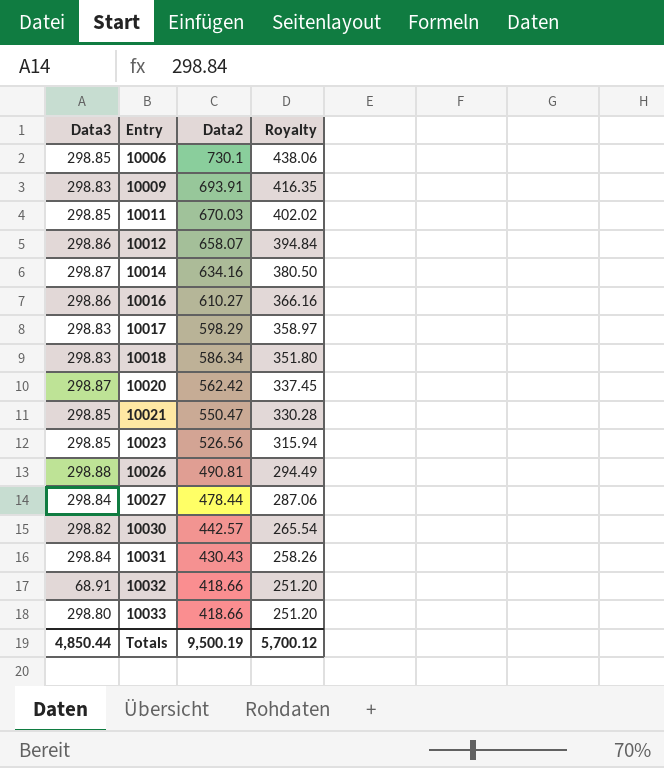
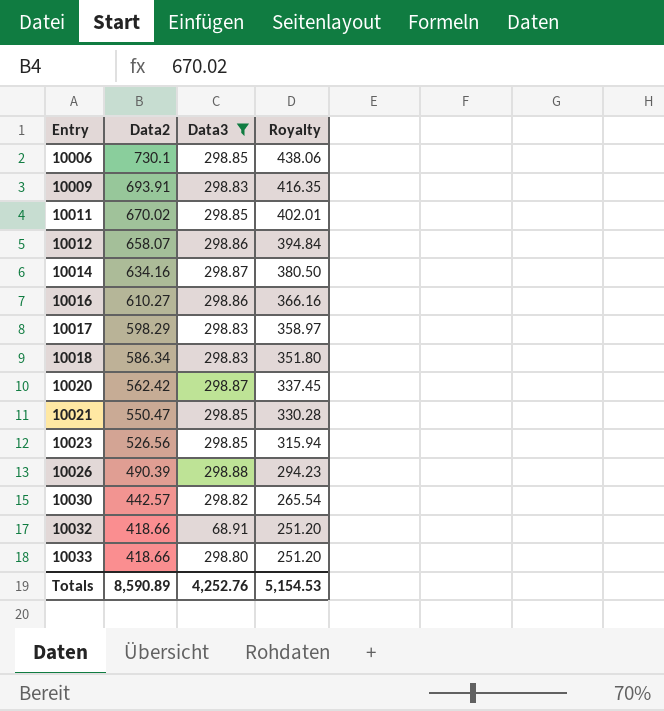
filter: none -> Data3 != 298.84
column Data3 | position: 1 -> 3
10011 | Data2: 670.03 -> 670.02
10011 | Royalty: 402.02 -> 402.01
10026 | Data2: 490.81 -> 490.39
10026 | Royalty: 294.49 -> 294.23
Totals | Data2: 9,500.19 -> 8,590.89
Totals | Data3: 4,850.44 -> 4,252.76
Totals | Royalty: 5,700.12 -> 5,154.53

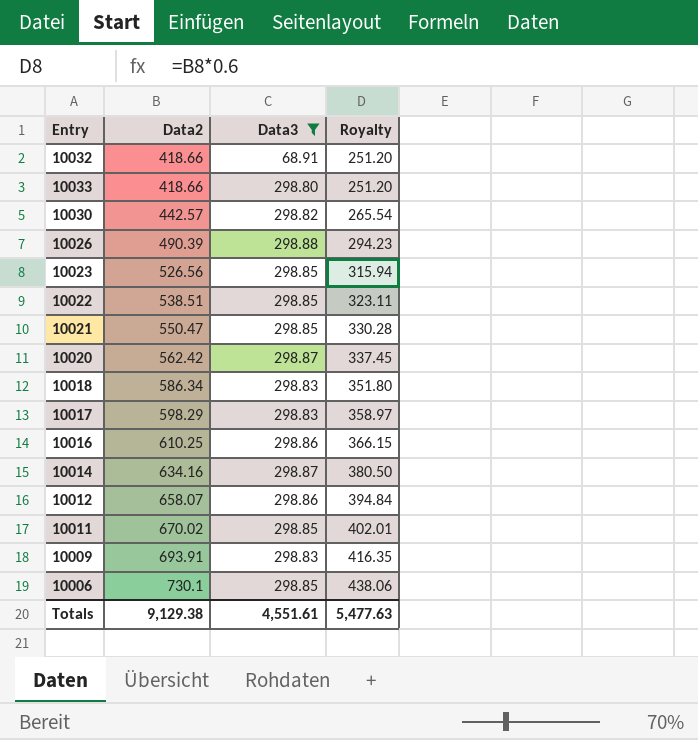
row order: Entry ascending -> Data2 ascending
row 10022: none -> 538.51 | 298.85 | 323.11
10016 | Data2: 610.27 -> 610.25
10016 | Royalty: 366.16 -> 366.15
Totals | Data2: 8,590.89 -> 9,129.38
Totals | Data3: 4,252.76 -> 4,551.61
Totals | Royalty: 5,154.53 -> 5,477.63

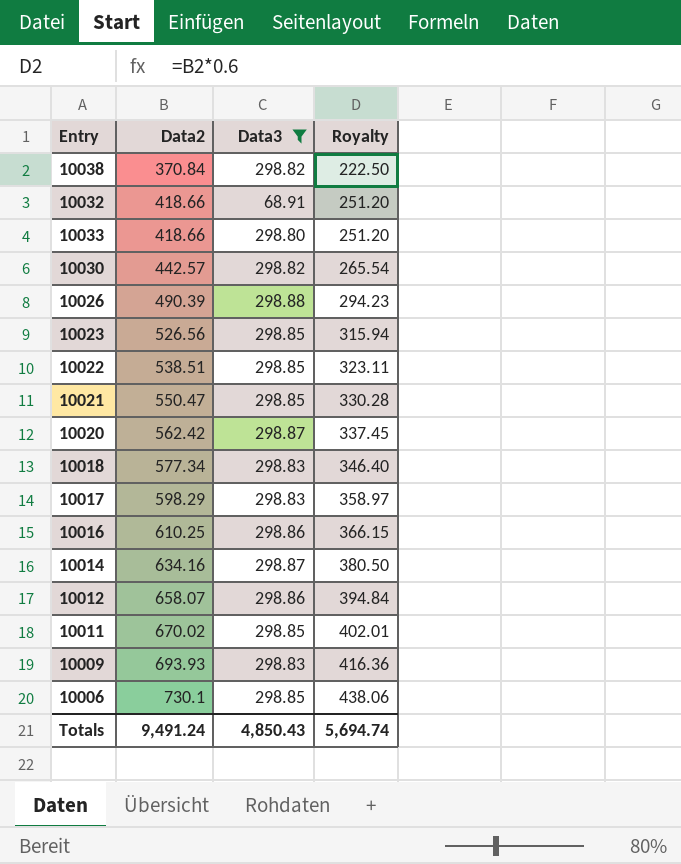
row 10038: none -> 370.84 | 298.82 | 222.50
10018 | Data2: 586.34 -> 577.34
10018 | Royalty: 351.80 -> 346.40
10009 | Data2: 693.91 -> 693.93
10009 | Royalty: 416.35 -> 416.36
Totals | Data2: 9,129.38 -> 9,491.24
Totals | Data3: 4,551.61 -> 4,850.43
Totals | Royalty: 5,477.63 -> 5,694.74

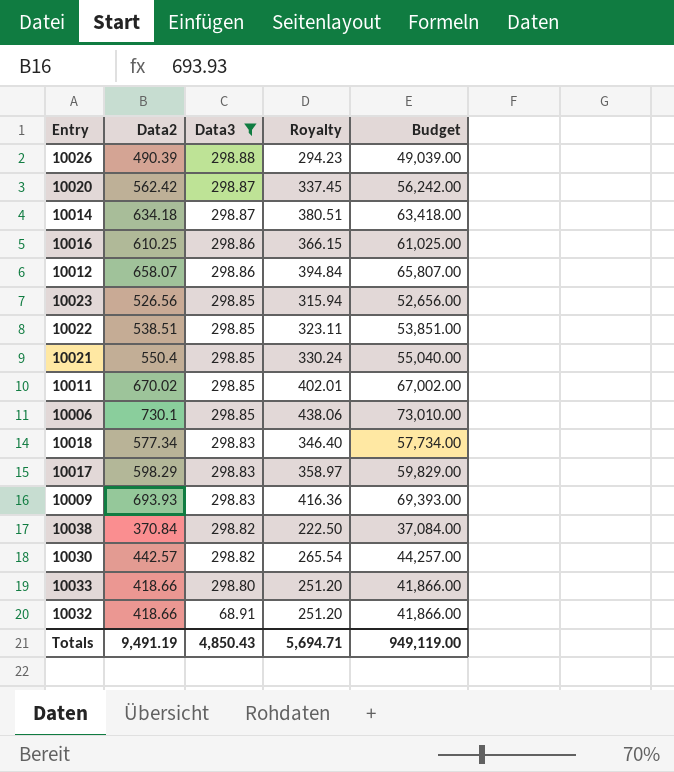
row order: Data2 ascending -> Data3 descending
column Budget | formula: none -> [Data2] * 100
10014 | Data2: 634.16 -> 634.18
10014 | Royalty: 380.50 -> 380.51
10021 | Data2: 550.47 -> 550.4
10021 | Royalty: 330.28 -> 330.24
Totals | Data2: 9,491.24 -> 9,491.19
Totals | Royalty: 5,694.74 -> 5,694.71

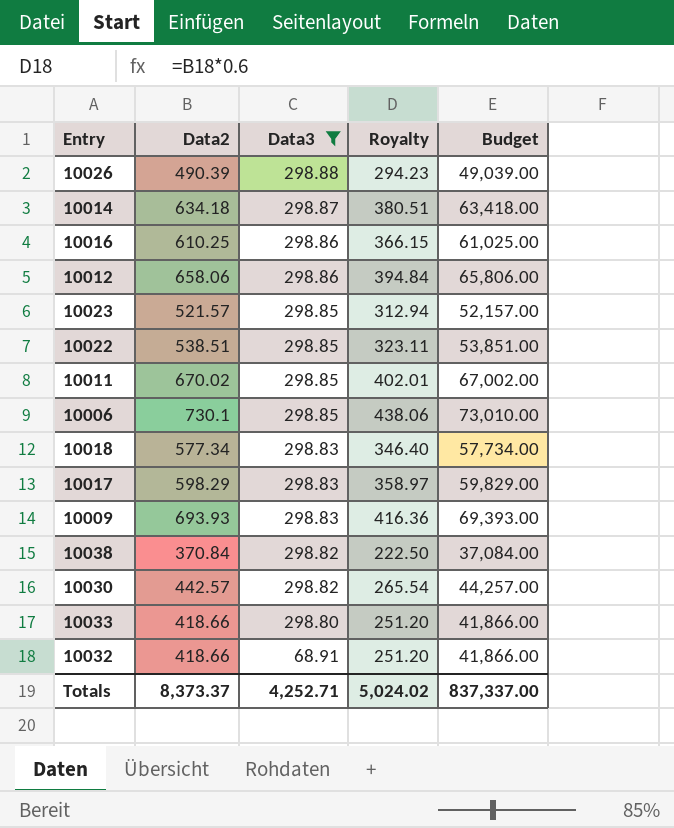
row 10020: 562.42 | 298.87 | 337.45 | 56,242.00 -> none
row 10021: 550.4 | 298.85 | 330.24 | 55,040.00 -> none
10012 | Data2: 658.07 -> 658.06
10012 | Budget: 65,807.00 -> 65,806.00
10023 | Data2: 526.56 -> 521.57
10023 | Royalty: 315.94 -> 312.94
10023 | Budget: 52,656.00 -> 52,157.00
Totals | Data2: 9,491.19 -> 8,373.37
Totals | Data3: 4,850.43 -> 4,252.71
Totals | Royalty: 5,694.71 -> 5,024.02
Totals | Budget: 949,119.00 -> 837,337.00

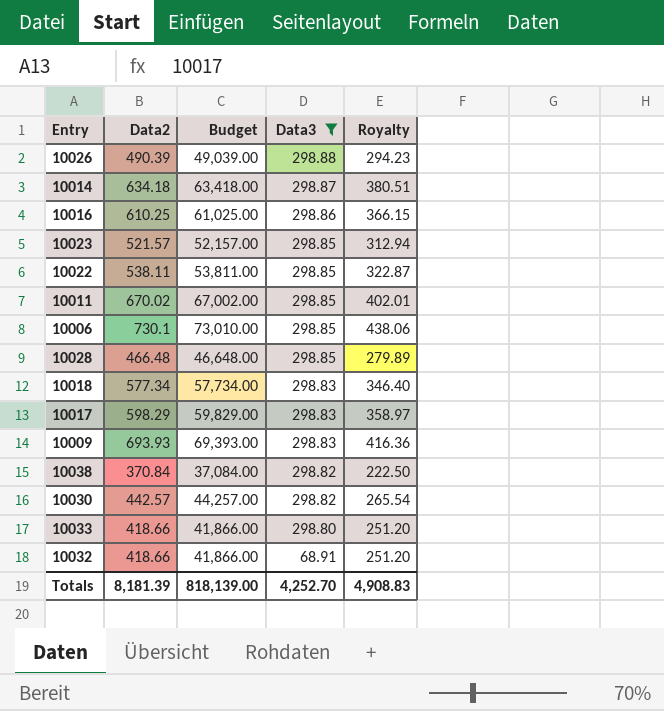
column Budget | position: 5 -> 3
row 10012: 658.06 | 298.86 | 394.84 | 65,806.00 -> none
10022 | Data2: 538.51 -> 538.11
10022 | Budget: 53,851.00 -> 53,811.00
10022 | Royalty: 323.11 -> 322.87
row 10028: none -> 466.48 | 46,648.00 | 298.85 | 279.89
Totals | Data2: 8,373.37 -> 8,181.39
Totals | Budget: 837,337.00 -> 818,139.00
Totals | Data3: 4,252.71 -> 4,252.70
Totals | Royalty: 5,024.02 -> 4,908.83

